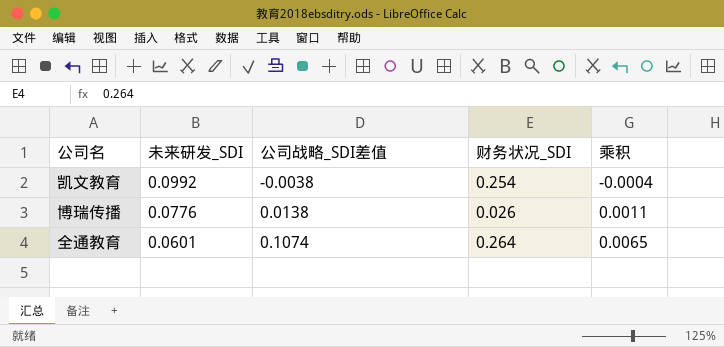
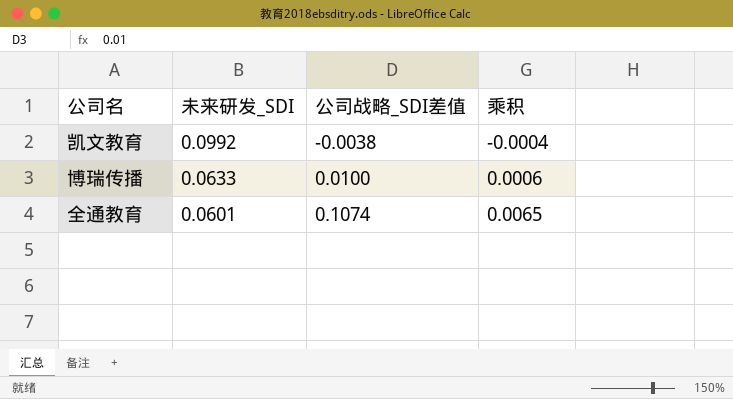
column 财务状况_SDI | position: 4 -> none
博瑞传播 | 未来研发_SDI: 0.0776 -> 0.0633
博瑞传播 | 公司战略_SDI差值: 0.0138 -> 0.0100
博瑞传播 | 乘积: 0.0011 -> 0.0006

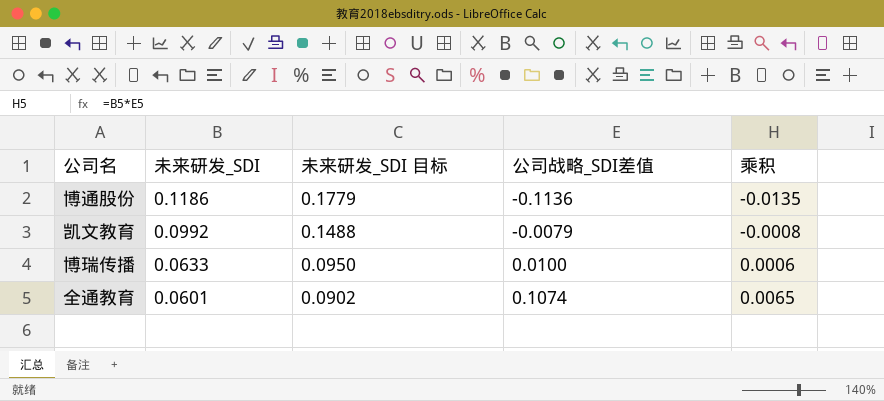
column 未来研发_SDI 目标 | formula: none -> [未来研发_SDI] * 1.5
row 博通股份: none -> 0.1186 | 0.1779 | -0.1136 | -0.0135
凯文教育 | 公司战略_SDI差值: -0.0038 -> -0.0079
凯文教育 | 乘积: -0.0004 -> -0.0008

